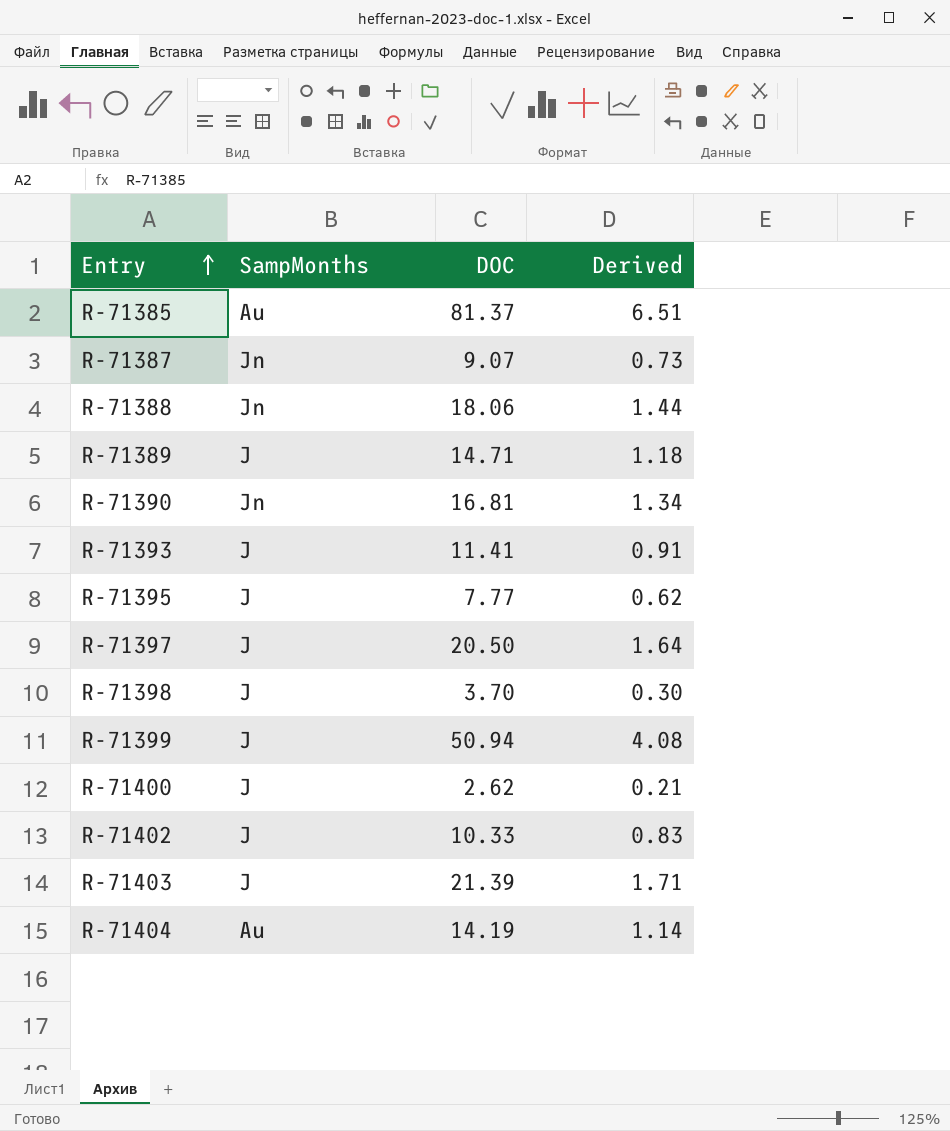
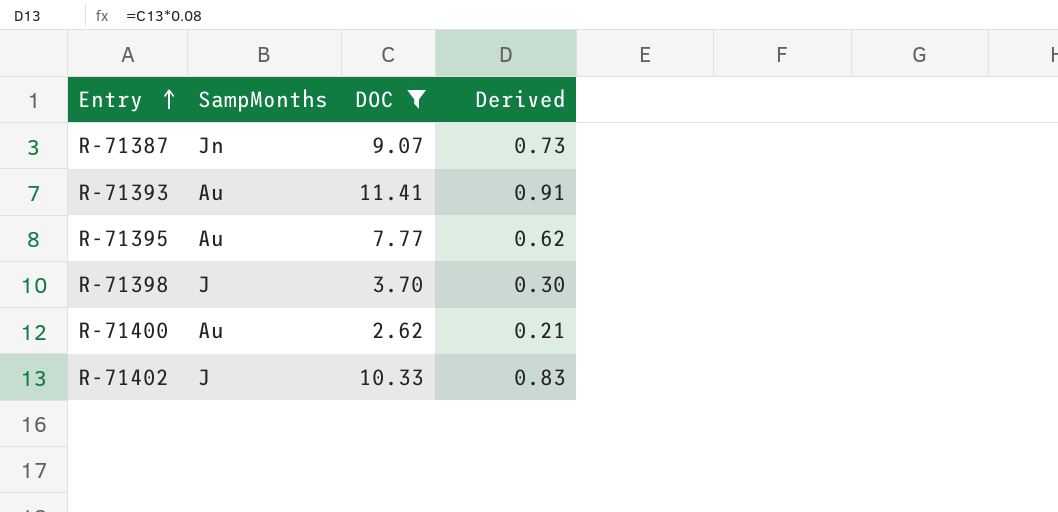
filter: none -> DOC <= 11.41
R-71393 | SampMonths: J -> Au
R-71395 | SampMonths: J -> Au
R-71400 | SampMonths: J -> Au

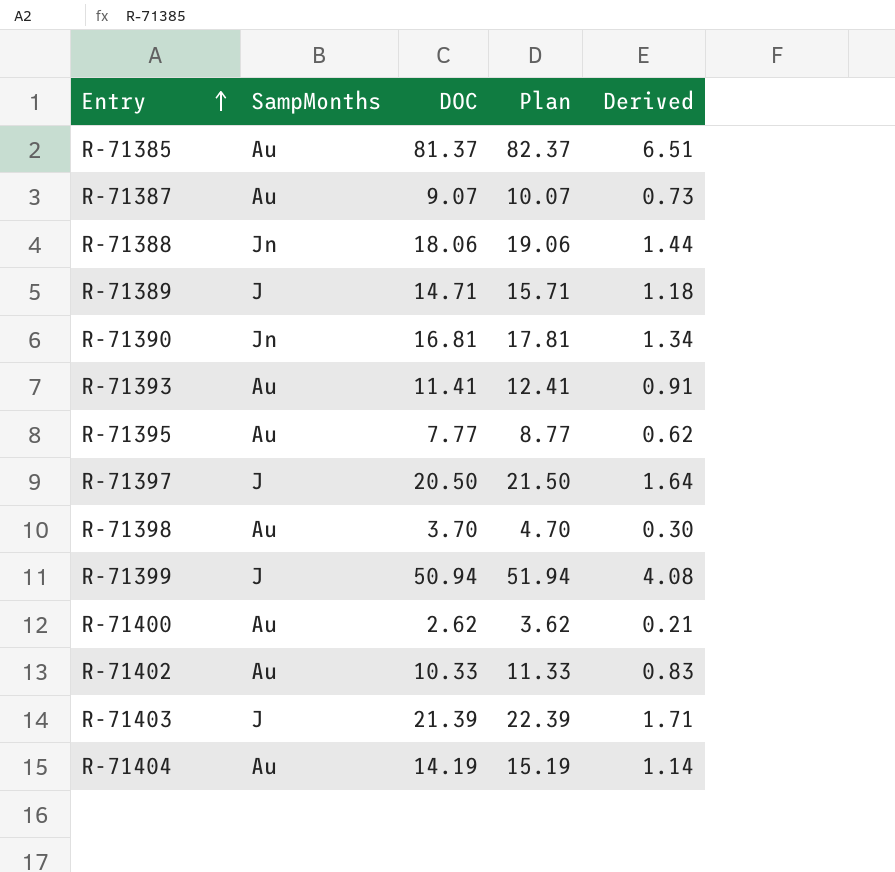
filter: DOC <= 11.41 -> none
column Plan | formula: none -> [DOC] + 1
R-71387 | SampMonths: Jn -> Au
R-71398 | SampMonths: J -> Au
R-71402 | SampMonths: J -> Au

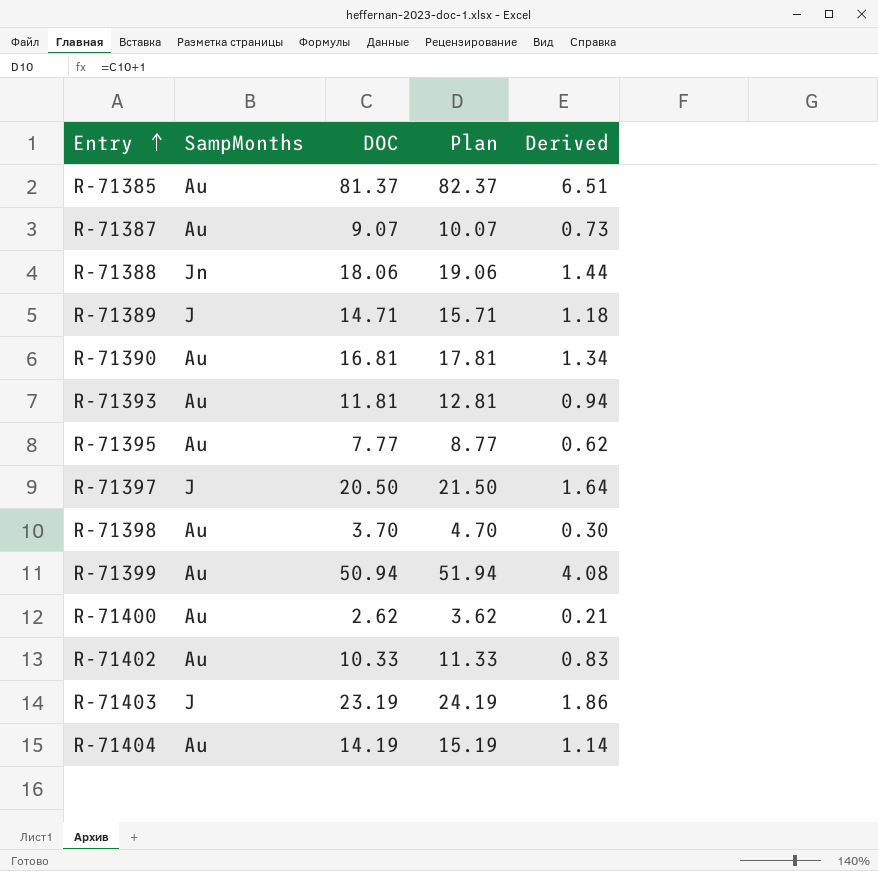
R-71390 | SampMonths: Jn -> Au
R-71393 | DOC: 11.41 -> 11.81
R-71393 | Plan: 12.41 -> 12.81
R-71393 | Derived: 0.91 -> 0.94
R-71399 | SampMonths: J -> Au
R-71403 | DOC: 21.39 -> 23.19
R-71403 | Plan: 22.39 -> 24.19
R-71403 | Derived: 1.71 -> 1.86

